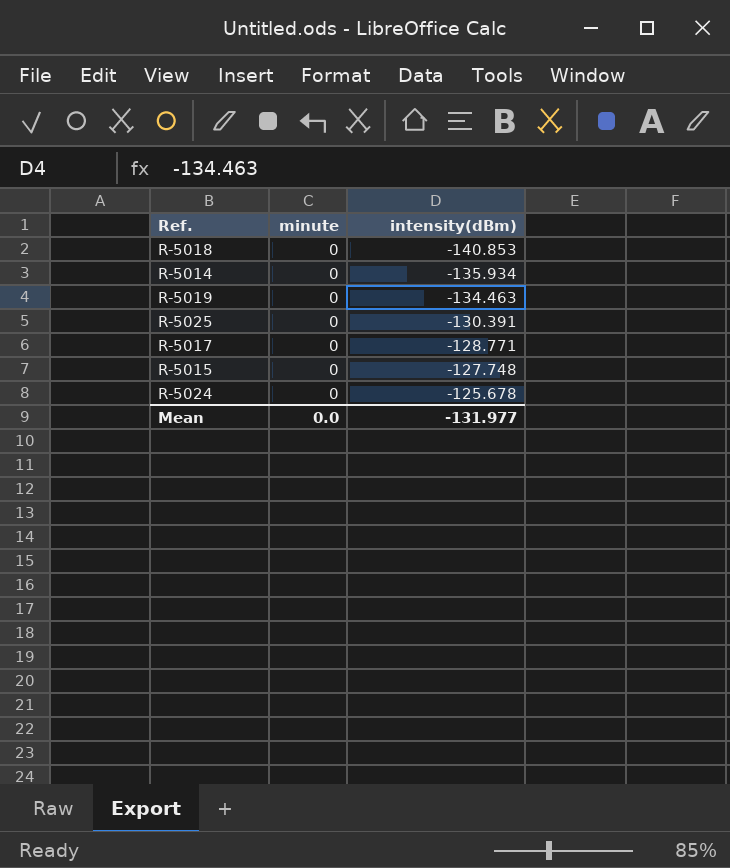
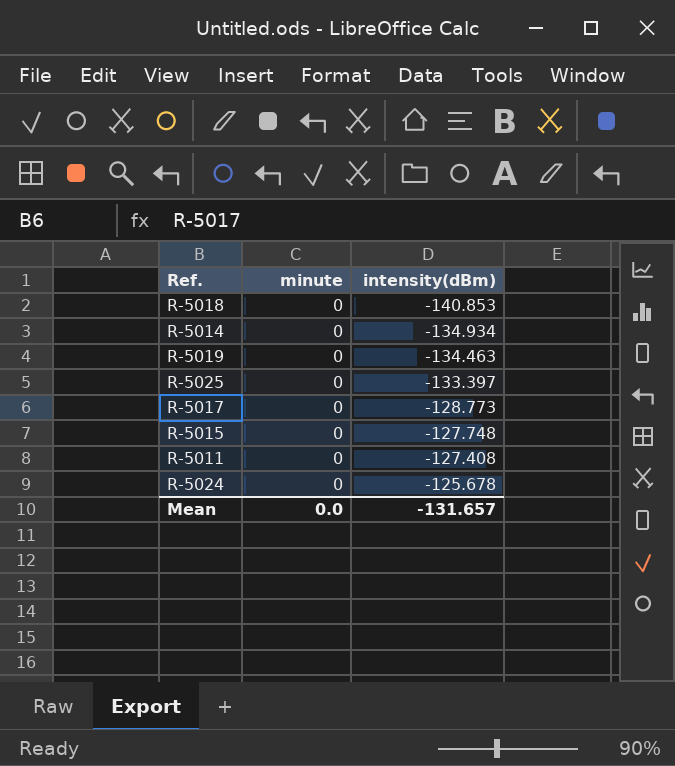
R-5014 | intensity(dBm): -135.934 -> -134.934
R-5025 | intensity(dBm): -130.391 -> -133.397
R-5017 | intensity(dBm): -128.771 -> -128.773
row R-5011: none -> 0 | -127.408
Mean | intensity(dBm): -131.977 -> -131.657

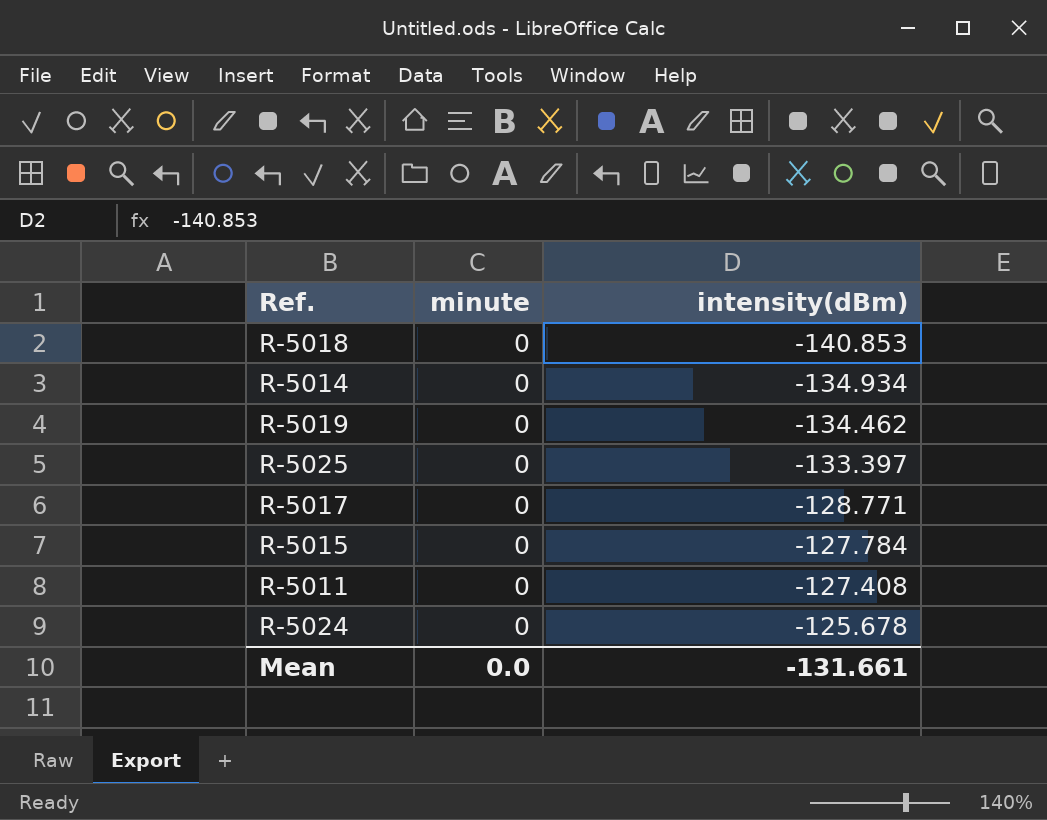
R-5019 | intensity(dBm): -134.463 -> -134.462
R-5017 | intensity(dBm): -128.773 -> -128.771
R-5015 | intensity(dBm): -127.748 -> -127.784
Mean | intensity(dBm): -131.657 -> -131.661

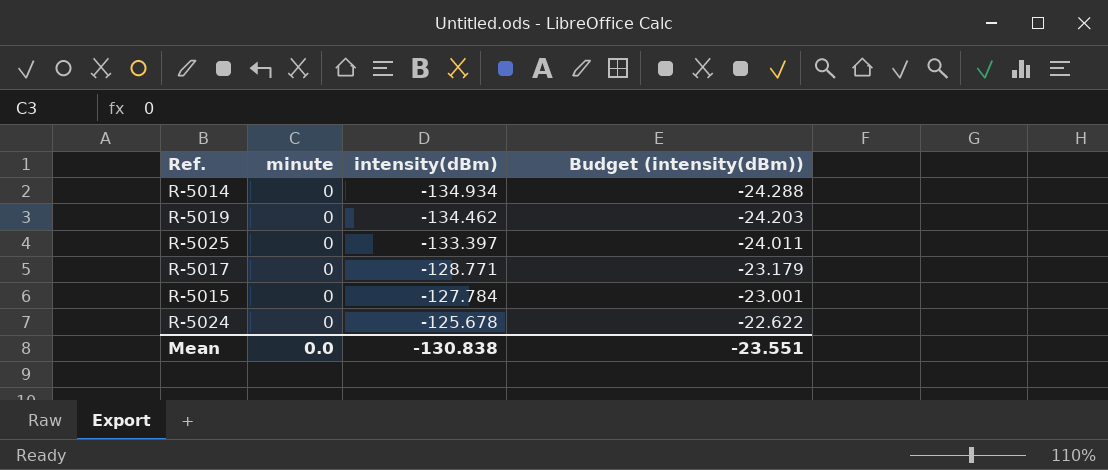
column Budget (intensity(dBm)) | formula: none -> [intensity(dBm)] * 0.18
row R-5018: 0 | -140.853 -> none
row R-5011: 0 | -127.408 -> none
Mean | intensity(dBm): -131.661 -> -130.838

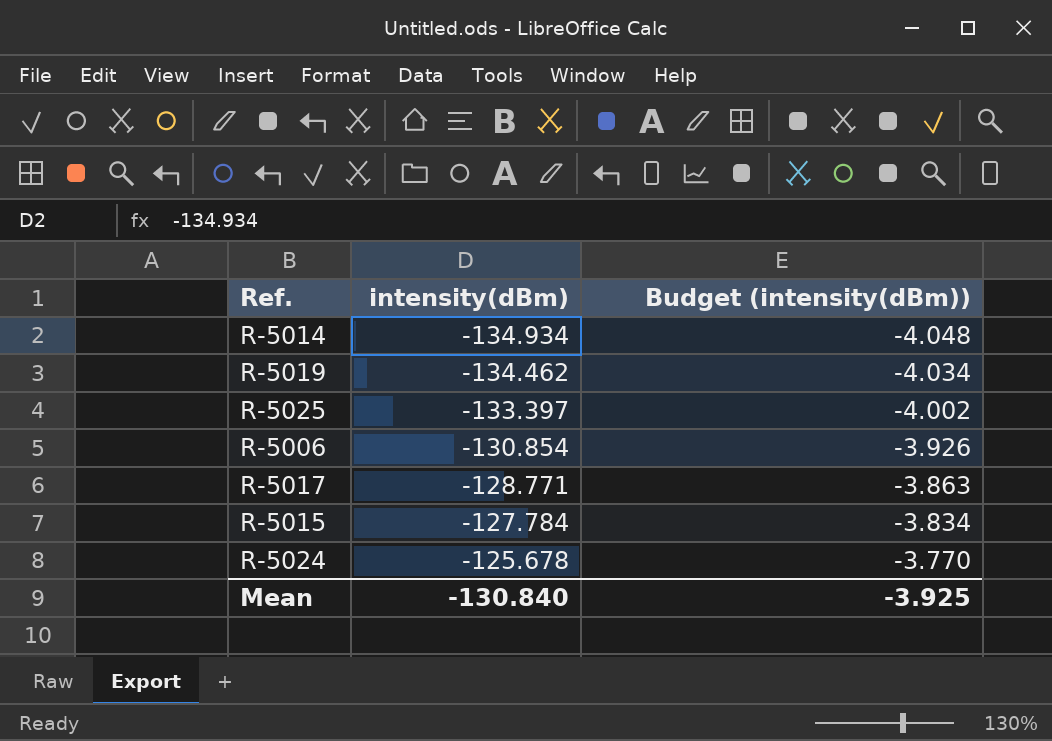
column minute | position: 2 -> none
column Budget (intensity(dBm)) | formula: [intensity(dBm)] * 0.18 -> [intensity(dBm)] * 0.03
row R-5006: none -> -130.854 | -3.926
Mean | intensity(dBm): -130.838 -> -130.840
Mean | Budget (intensity(dBm)): -23.551 -> -3.925

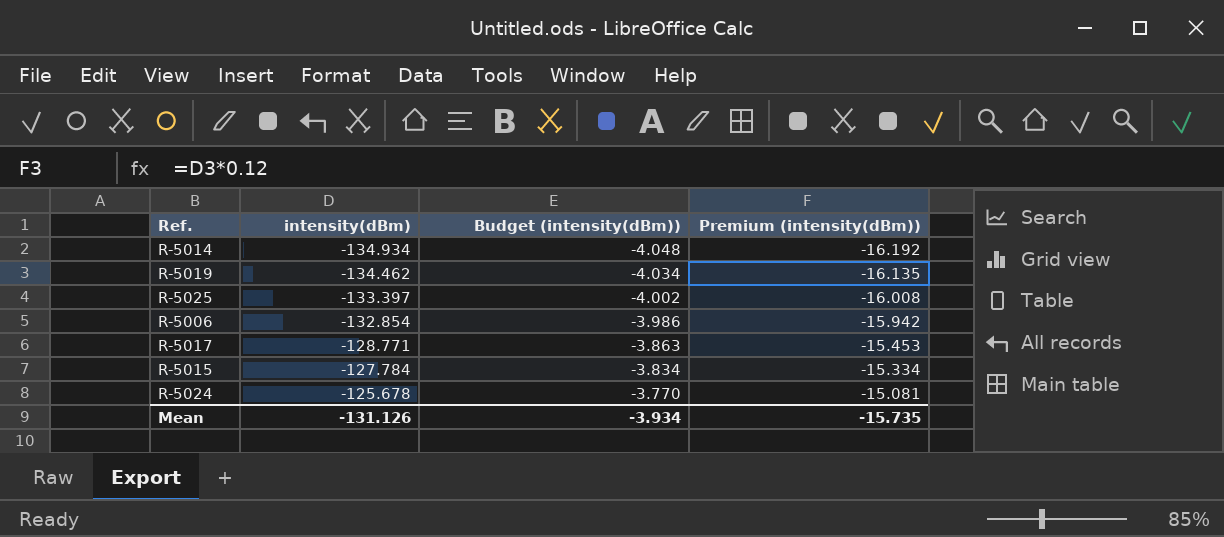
column Premium (intensity(dBm)) | formula: none -> [intensity(dBm)] * 0.12
R-5006 | intensity(dBm): -130.854 -> -132.854
R-5006 | Budget (intensity(dBm)): -3.926 -> -3.986
Mean | intensity(dBm): -130.840 -> -131.126
Mean | Budget (intensity(dBm)): -3.925 -> -3.934

